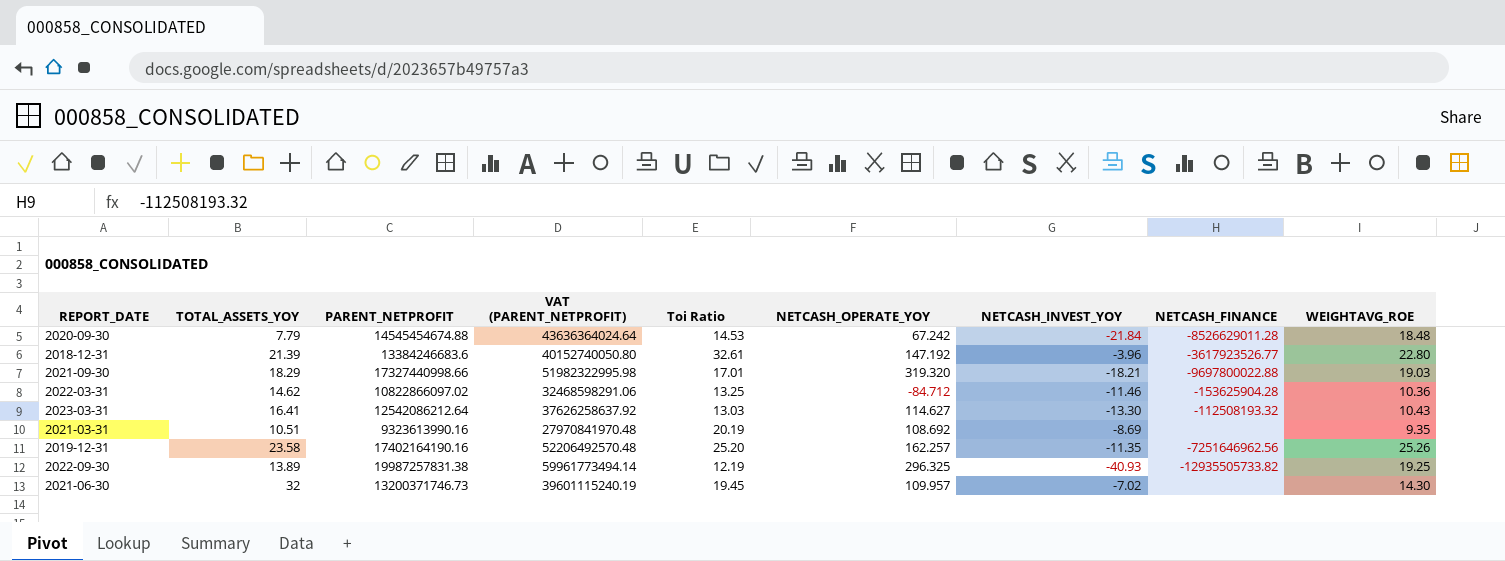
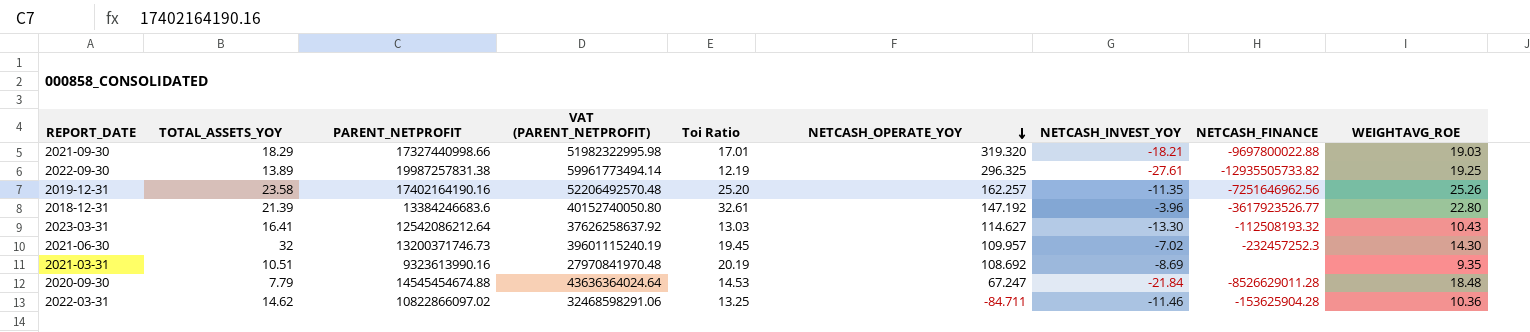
row order: none -> NETCASH_OPERATE_YOY descending
2022-09-30 | NETCASH_INVEST_YOY: -40.93 -> -27.61
2021-06-30 | NETCASH_FINANCE: none -> -232457252.3
2020-09-30 | NETCASH_OPERATE_YOY: 67.242 -> 67.247
2022-03-31 | NETCASH_OPERATE_YOY: -84.712 -> -84.711

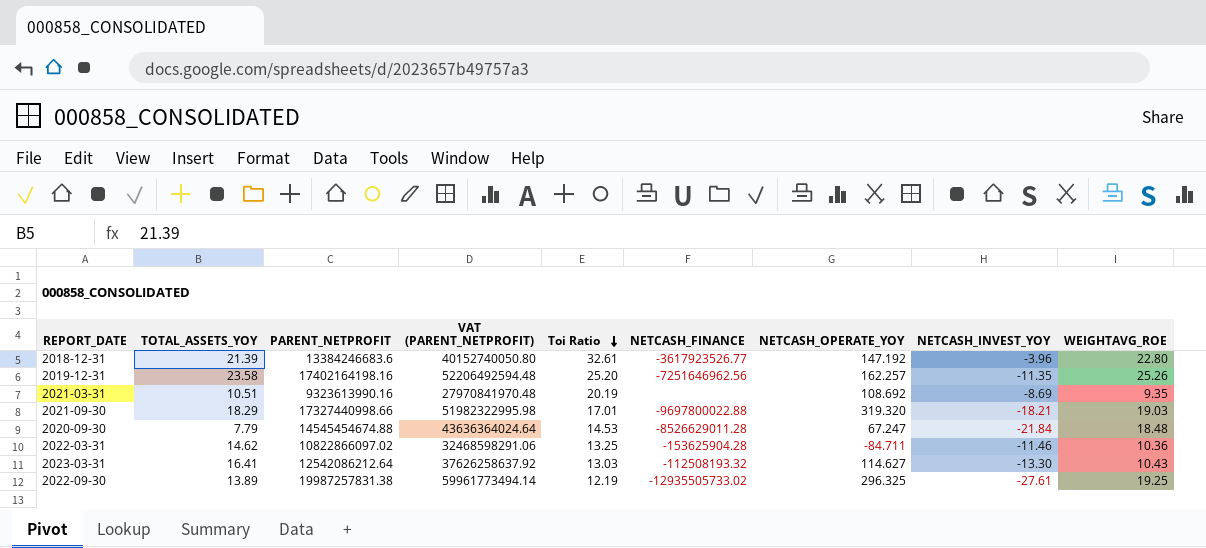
row order: NETCASH_OPERATE_YOY descending -> Toi Ratio descending
column NETCASH_FINANCE | position: 8 -> 6
row 2021-06-30: 32 | 13200371746.73 | 39601115240.19 | 19.45 | 109.957 | -7.02 | -232457252.3 | 14.30 -> none
2019-12-31 | PARENT_NETPROFIT: 17402164190.16 -> 17402164198.16
2019-12-31 | VAT (PARENT_NETPROFIT): 52206492570.48 -> 52206492594.48
2022-09-30 | NETCASH_FINANCE: -12935505733.82 -> -12935505733.02

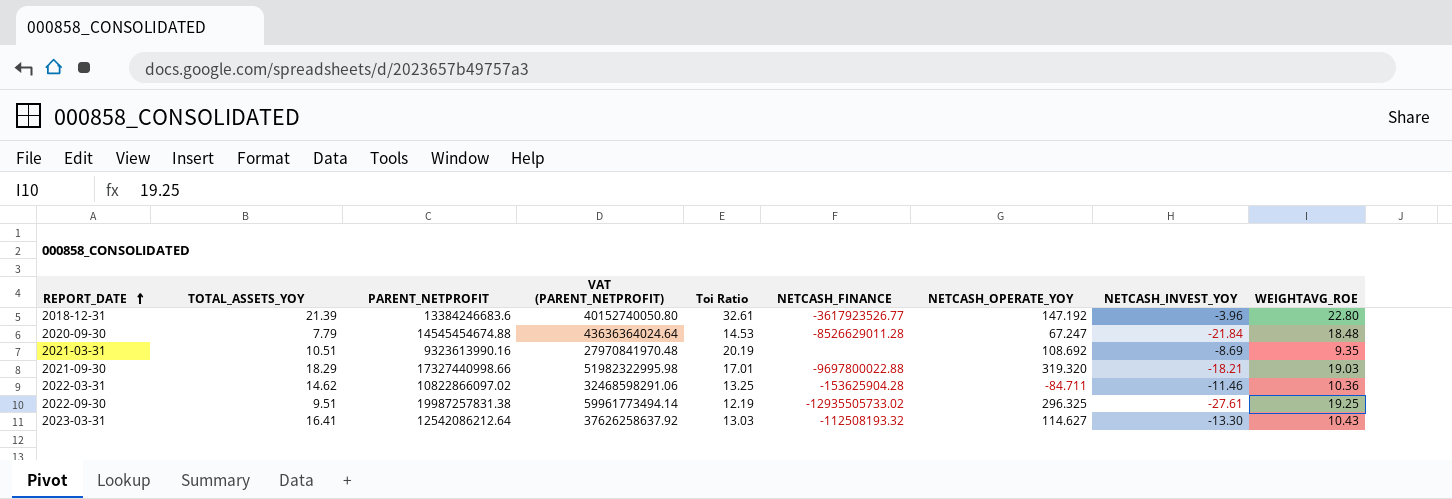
row order: Toi Ratio descending -> REPORT_DATE ascending
row 2019-12-31: 23.58 | 17402164198.16 | 52206492594.48 | 25.20 | -7251646962.56 | 162.257 | -11.35 | 25.26 -> none
2022-09-30 | TOTAL_ASSETS_YOY: 13.89 -> 9.51

